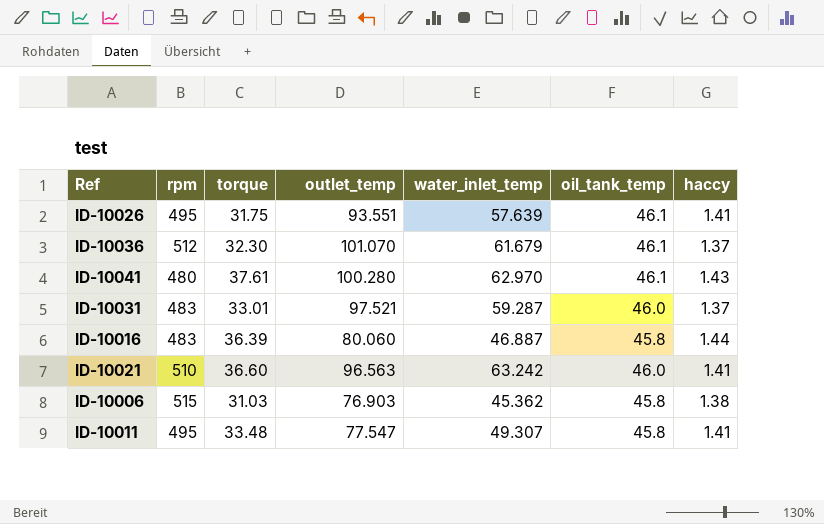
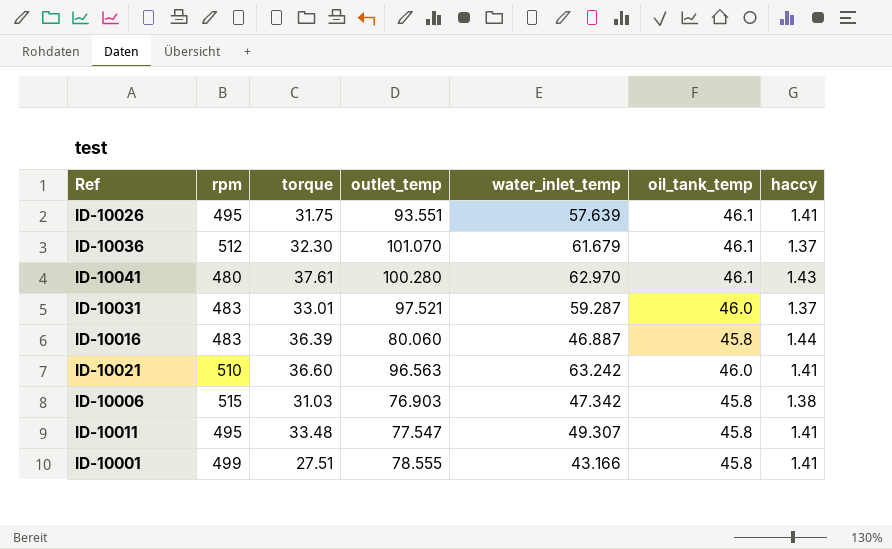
ID-10006 | water_inlet_temp: 45.362 -> 47.342
row ID-10001: none -> 499 | 27.51 | 78.555 | 43.166 | 45.8 | 1.41

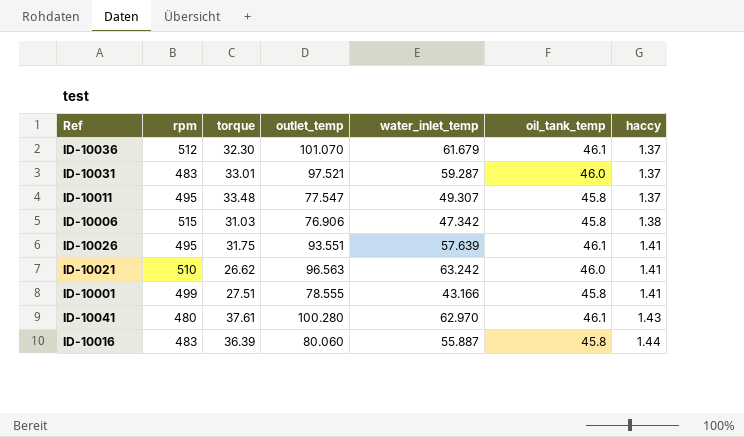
row order: none -> haccy ascending
ID-10011 | haccy: 1.41 -> 1.37
ID-10006 | outlet_temp: 76.903 -> 76.906
ID-10021 | torque: 36.60 -> 26.62
ID-10016 | water_inlet_temp: 46.887 -> 55.887

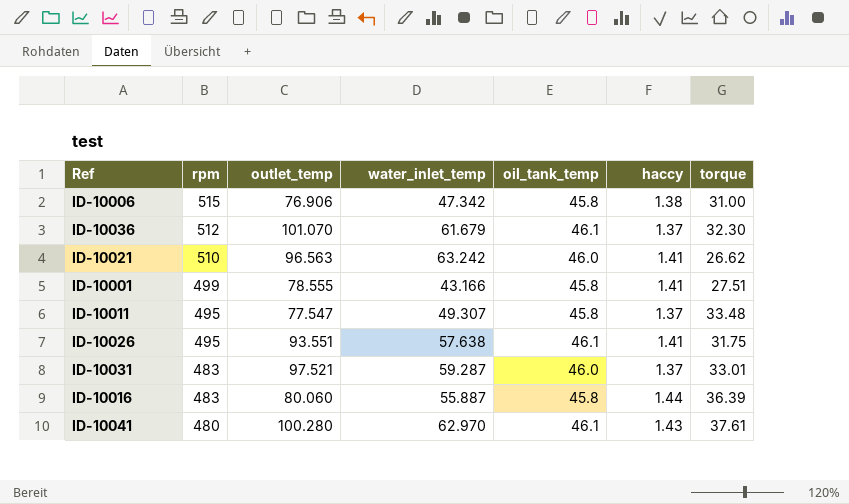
row order: haccy ascending -> rpm descending
column torque | position: 3 -> 7
ID-10006 | torque: 31.03 -> 31.00
ID-10026 | water_inlet_temp: 57.639 -> 57.638

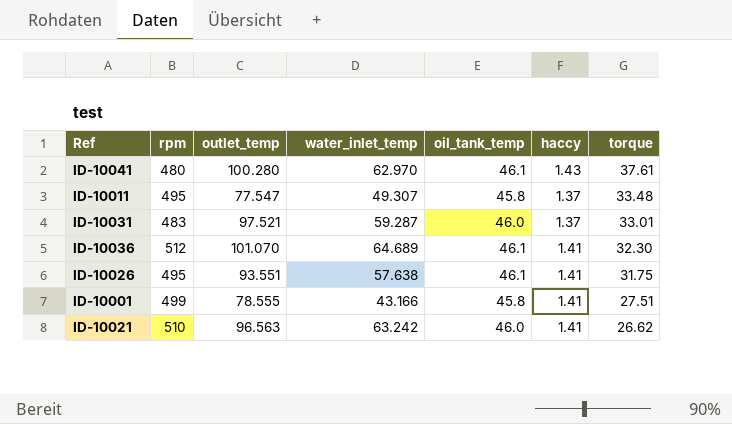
row order: rpm descending -> torque descending
row ID-10006: 515 | 76.906 | 47.342 | 45.8 | 1.38 | 31.00 -> none
row ID-10016: 483 | 80.060 | 55.887 | 45.8 | 1.44 | 36.39 -> none
ID-10036 | water_inlet_temp: 61.679 -> 64.689
ID-10036 | haccy: 1.37 -> 1.41

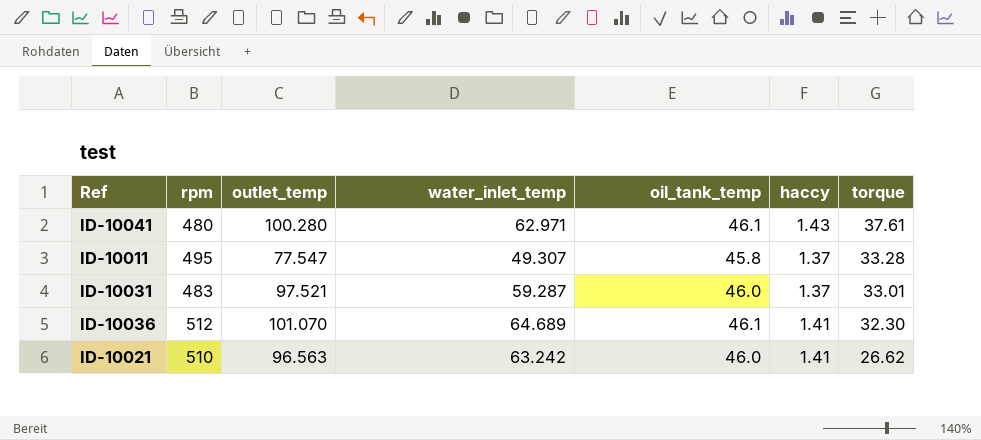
row ID-10026: 495 | 93.551 | 57.638 | 46.1 | 1.41 | 31.75 -> none
row ID-10001: 499 | 78.555 | 43.166 | 45.8 | 1.41 | 27.51 -> none
ID-10041 | water_inlet_temp: 62.970 -> 62.971
ID-10011 | torque: 33.48 -> 33.28

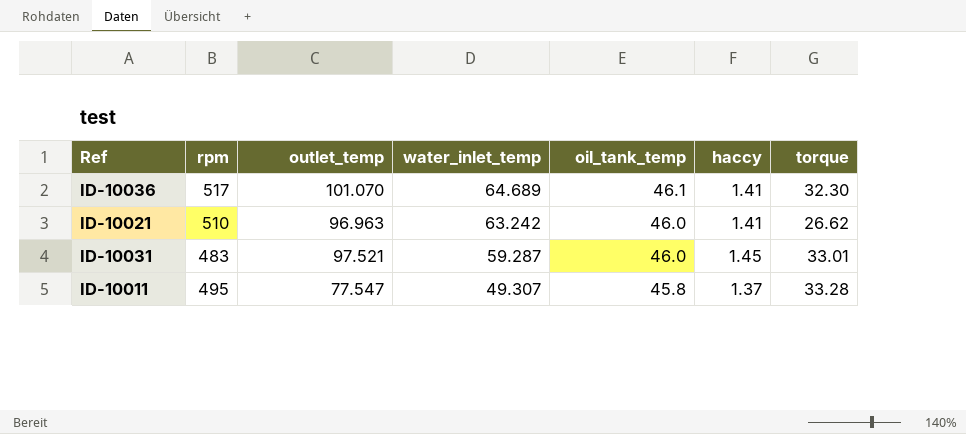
row order: torque descending -> water_inlet_temp descending
row ID-10041: 480 | 100.280 | 62.971 | 46.1 | 1.43 | 37.61 -> none
ID-10036 | rpm: 512 -> 517
ID-10021 | outlet_temp: 96.563 -> 96.963
ID-10031 | haccy: 1.37 -> 1.45

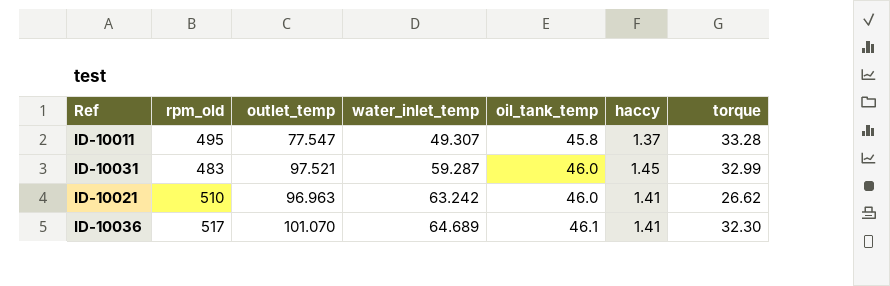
row order: water_inlet_temp descending -> water_inlet_temp ascending
column name: rpm -> rpm_old
ID-10031 | torque: 33.01 -> 32.99

